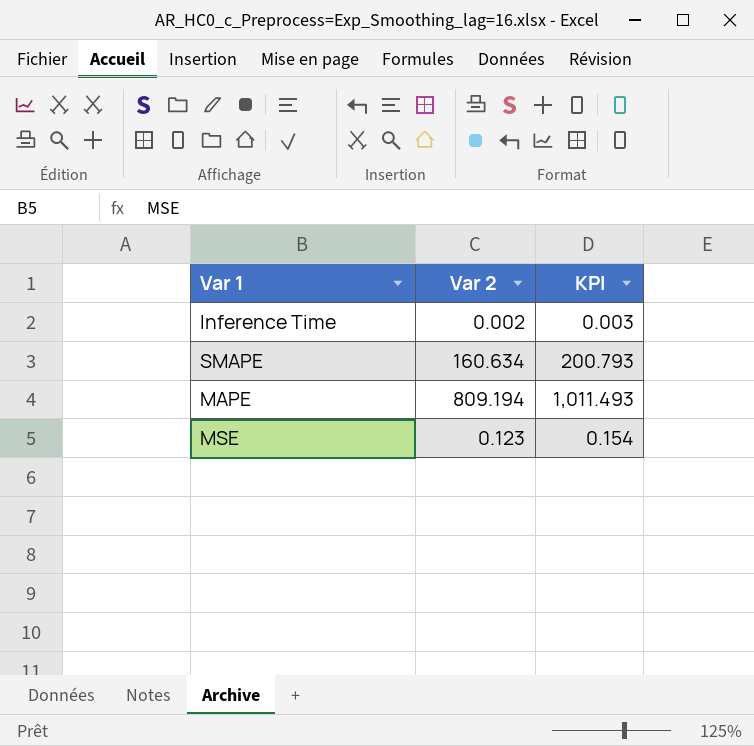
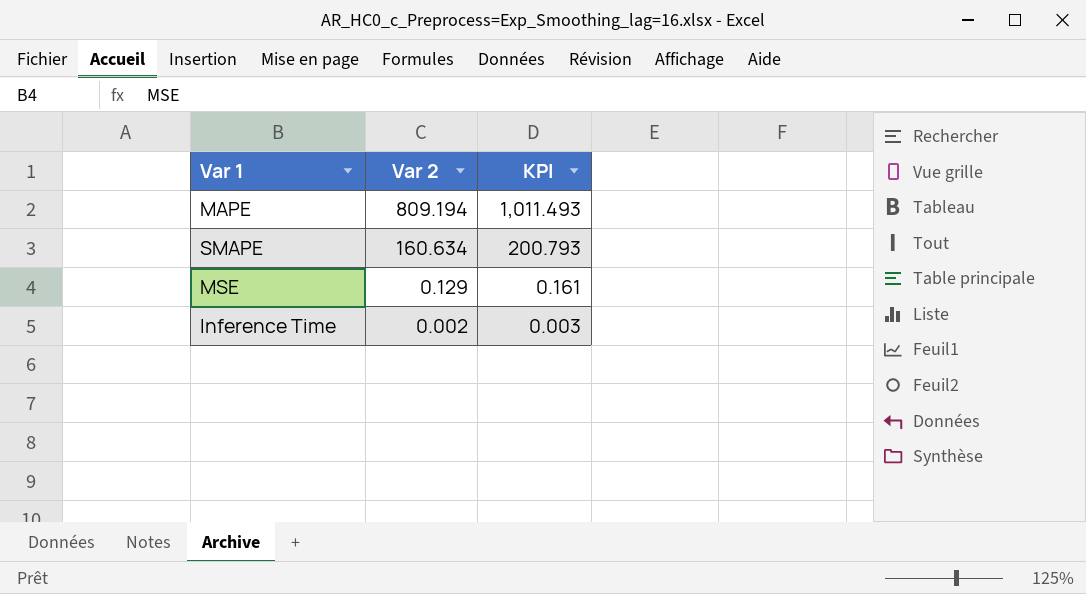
row order: none -> Var 2 descending
MSE | Var 2: 0.123 -> 0.129
MSE | KPI: 0.154 -> 0.161

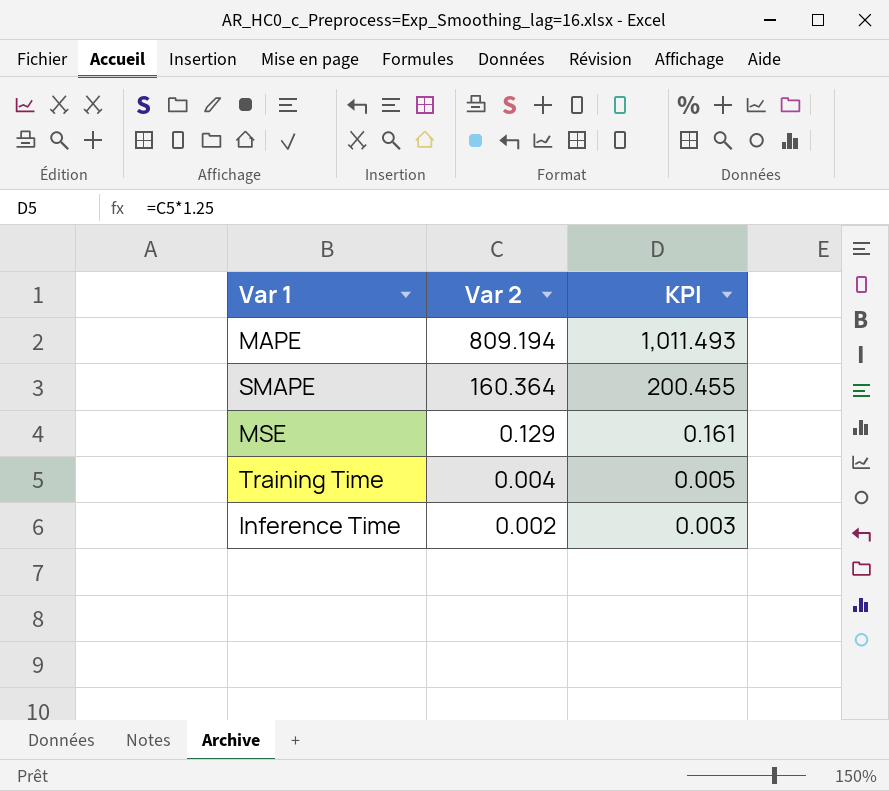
SMAPE | Var 2: 160.634 -> 160.364
SMAPE | KPI: 200.793 -> 200.455
row Training Time: none -> 0.004 | 0.005

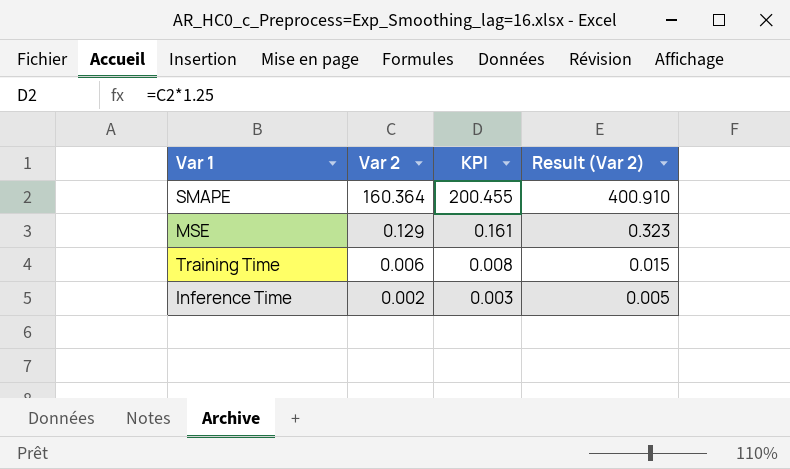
column Result (Var 2) | formula: none -> [Var 2] * 2.5
row MAPE: 809.194 | 1,011.493 -> none
Training Time | Var 2: 0.004 -> 0.006
Training Time | KPI: 0.005 -> 0.008

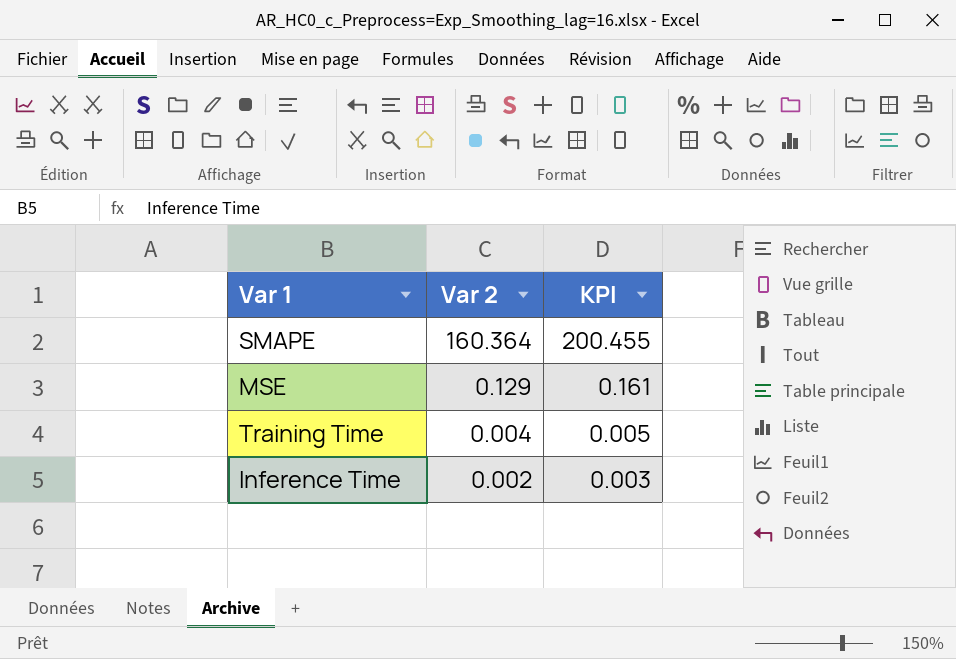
column Result (Var 2) | formula: [Var 2] * 2.5 -> none
Training Time | Var 2: 0.006 -> 0.004
Training Time | KPI: 0.008 -> 0.005

